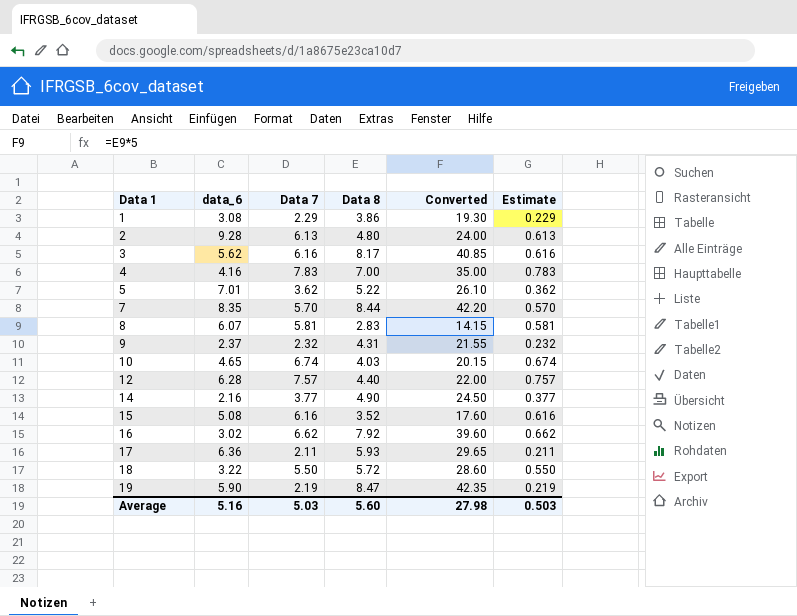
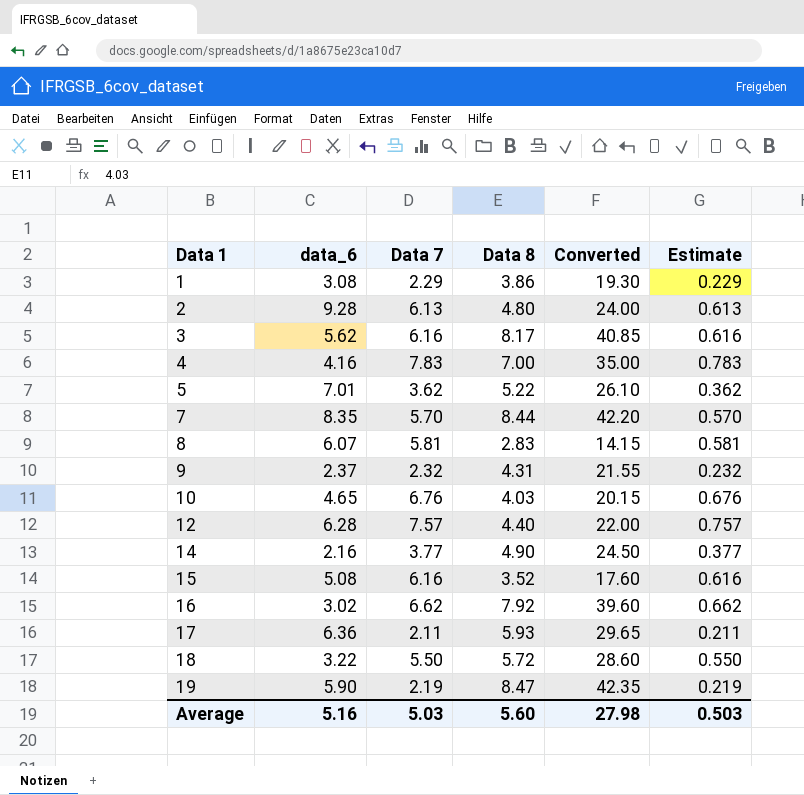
10 | Data 7: 6.74 -> 6.76
10 | Estimate: 0.674 -> 0.676

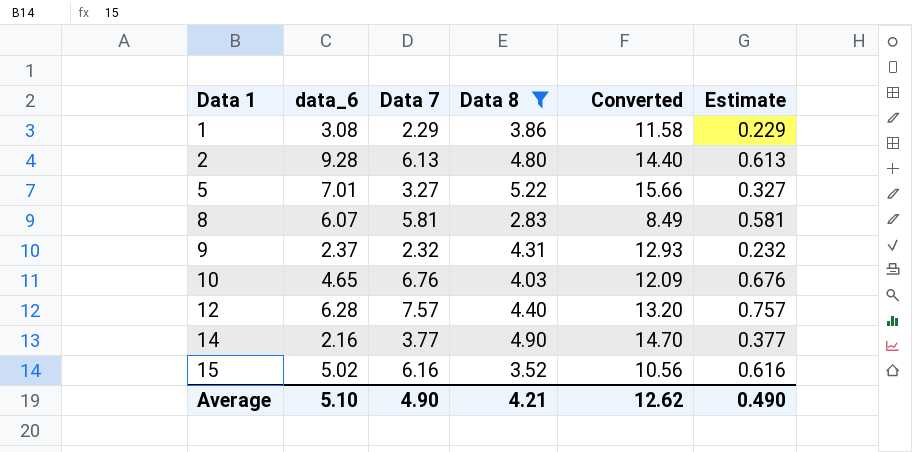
filter: none -> Data 8 <= 5.22
column Converted | formula: [Data 8] * 5 -> [Data 8] * 3
5 | Data 7: 3.62 -> 3.27
5 | Estimate: 0.362 -> 0.327
15 | data_6: 5.08 -> 5.02
Average | data_6: 5.16 -> 5.10
Average | Data 7: 5.03 -> 4.90
Average | Data 8: 5.60 -> 4.21
Average | Converted: 27.98 -> 12.62
Average | Estimate: 0.503 -> 0.490

